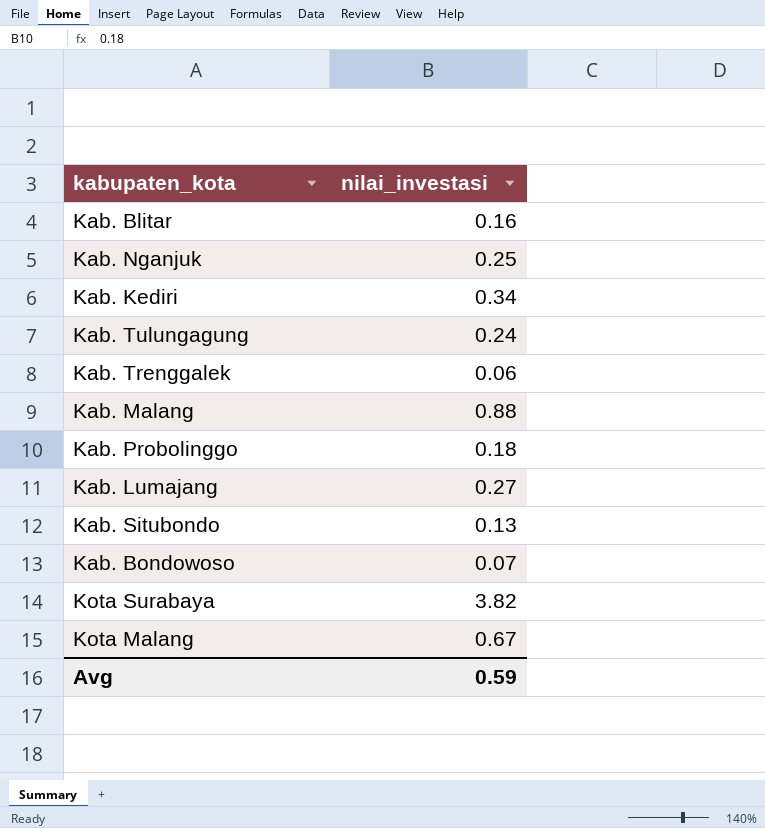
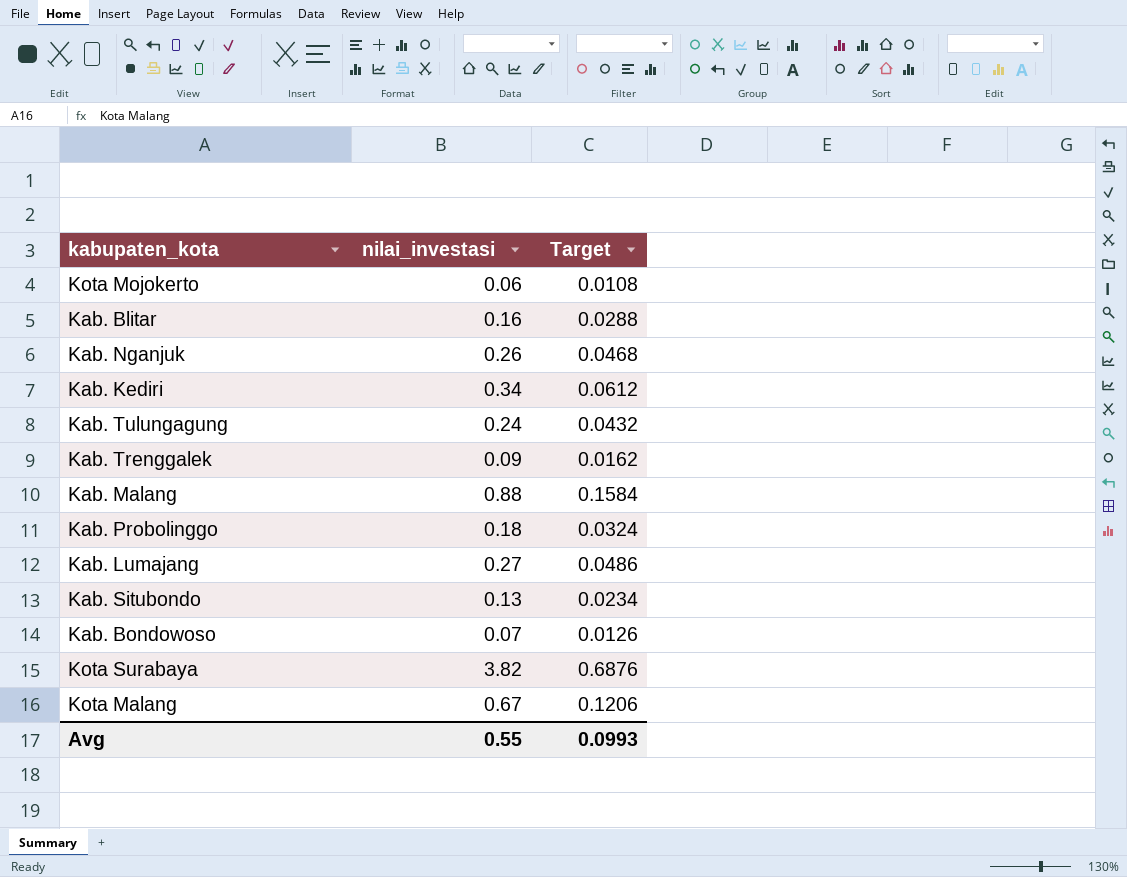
column Target | formula: none -> [nilai_investasi] * 0.18
row Kota Mojokerto: none -> 0.06 | 0.0108
Kab. Nganjuk | nilai_investasi: 0.25 -> 0.26
Kab. Trenggalek | nilai_investasi: 0.06 -> 0.09
Avg | nilai_investasi: 0.59 -> 0.55

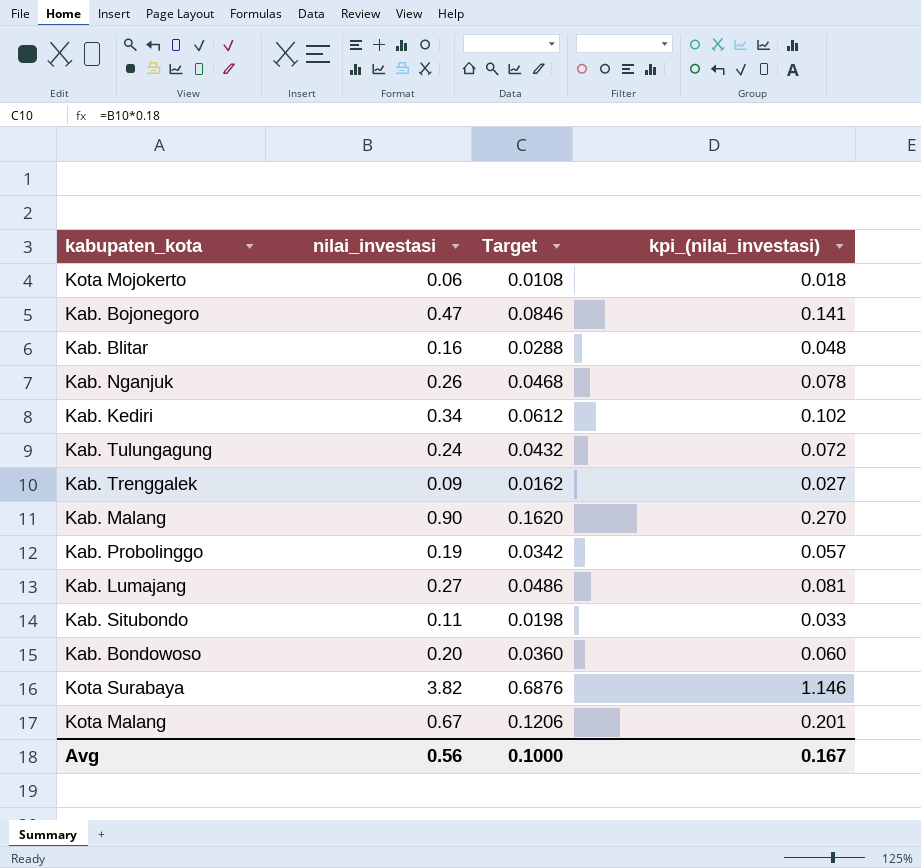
column kpi_(nilai_investasi) | formula: none -> [nilai_investasi] * 0.3
row Kab. Bojonegoro: none -> 0.47 | 0.0846 | 0.141
Kab. Malang | nilai_investasi: 0.88 -> 0.90
Kab. Malang | Target: 0.1584 -> 0.1620
Kab. Probolinggo | nilai_investasi: 0.18 -> 0.19
Kab. Probolinggo | Target: 0.0324 -> 0.0342
Kab. Situbondo | nilai_investasi: 0.13 -> 0.11
Kab. Situbondo | Target: 0.0234 -> 0.0198
Kab. Bondowoso | nilai_investasi: 0.07 -> 0.20
Kab. Bondowoso | Target: 0.0126 -> 0.0360
Avg | nilai_investasi: 0.55 -> 0.56
Avg | Target: 0.0993 -> 0.1000

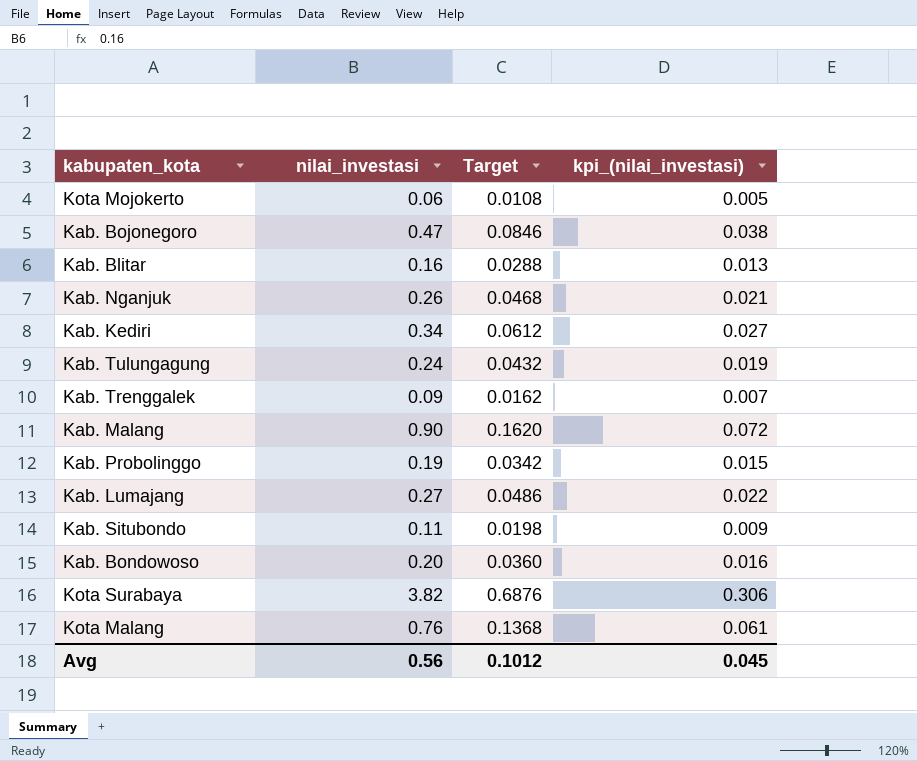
column kpi_(nilai_investasi) | formula: [nilai_investasi] * 0.3 -> [nilai_investasi] * 0.08
Kota Malang | nilai_investasi: 0.67 -> 0.76
Kota Malang | Target: 0.1206 -> 0.1368
Avg | Target: 0.1000 -> 0.1012
Avg | kpi_(nilai_investasi): 0.167 -> 0.045

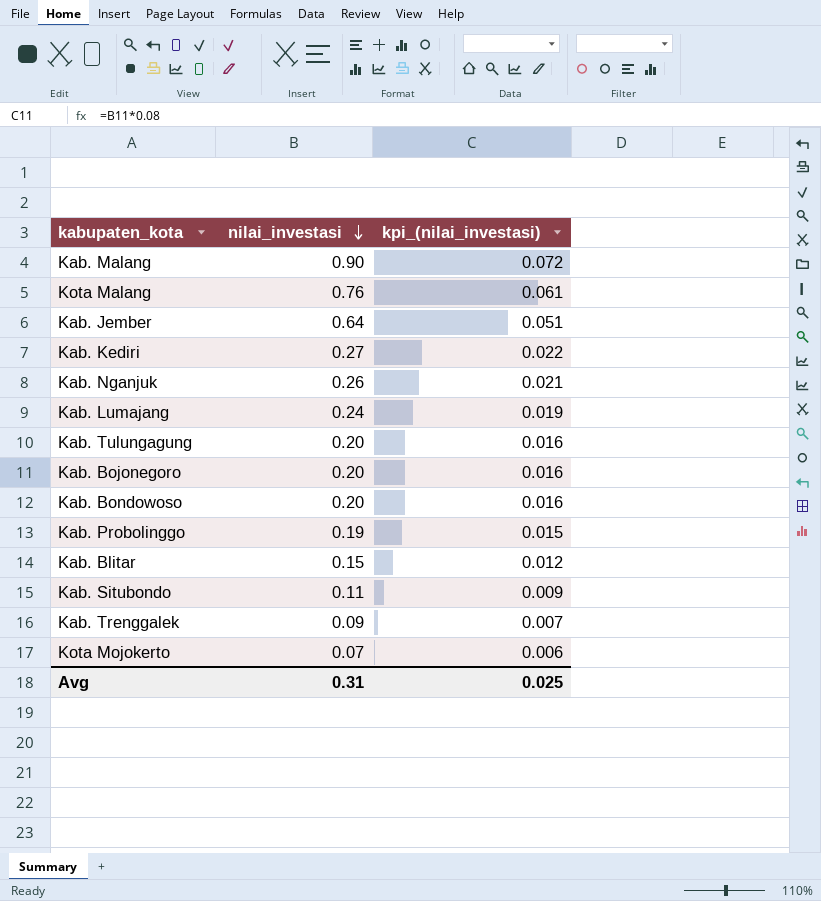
row order: none -> nilai_investasi descending
column Target | formula: [nilai_investasi] * 0.18 -> none
row Kota Surabaya: 3.82 | 0.6876 | 0.306 -> none
row Kab. Jember: none -> 0.64 | 0.051
Kab. Kediri | nilai_investasi: 0.34 -> 0.27
Kab. Kediri | kpi_(nilai_investasi): 0.027 -> 0.022
Kab. Lumajang | nilai_investasi: 0.27 -> 0.24
Kab. Lumajang | kpi_(nilai_investasi): 0.022 -> 0.019
Kab. Tulungagung | nilai_investasi: 0.24 -> 0.20
Kab. Tulungagung | kpi_(nilai_investasi): 0.019 -> 0.016
Kab. Bojonegoro | nilai_investasi: 0.47 -> 0.20
Kab. Bojonegoro | kpi_(nilai_investasi): 0.038 -> 0.016
Kab. Blitar | nilai_investasi: 0.16 -> 0.15
Kab. Blitar | kpi_(nilai_investasi): 0.013 -> 0.012
Kota Mojokerto | nilai_investasi: 0.06 -> 0.07
Kota Mojokerto | kpi_(nilai_investasi): 0.005 -> 0.006
Avg | nilai_investasi: 0.56 -> 0.31
Avg | kpi_(nilai_investasi): 0.045 -> 0.025

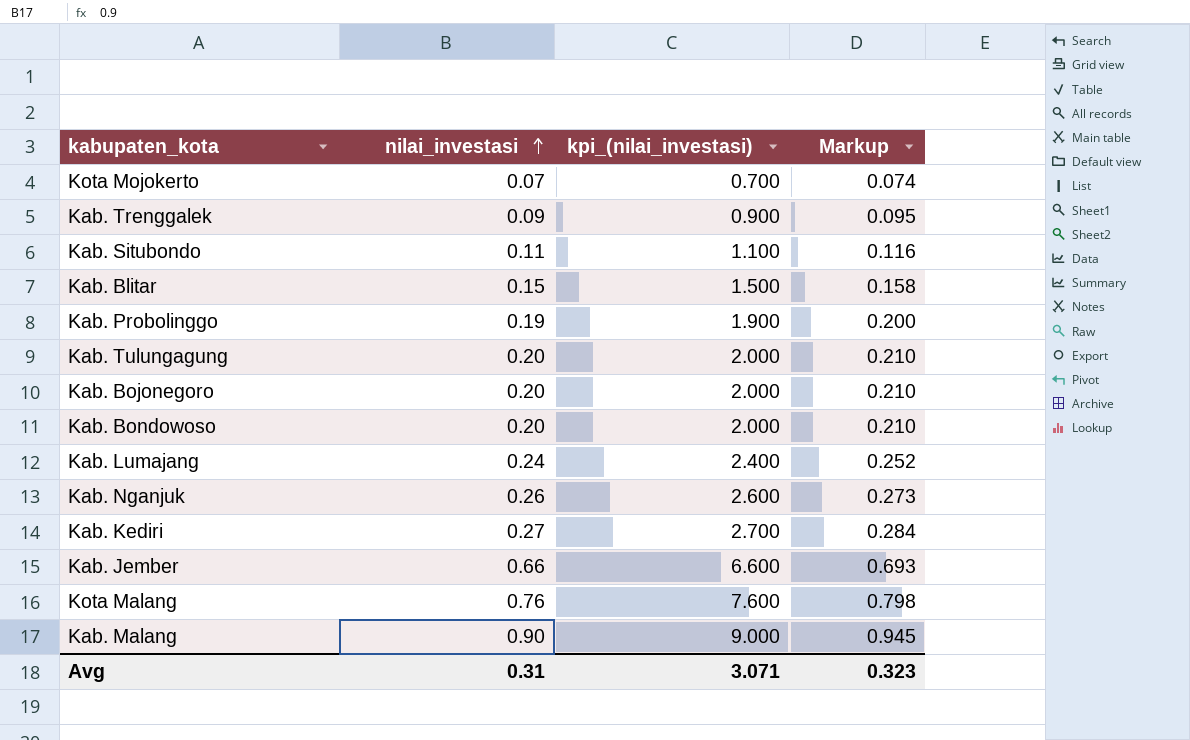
row order: nilai_investasi descending -> nilai_investasi ascending
column kpi_(nilai_investasi) | formula: [nilai_investasi] * 0.08 -> [nilai_investasi] * 10
column Markup | formula: none -> [nilai_investasi] * 1.05
Kab. Jember | nilai_investasi: 0.64 -> 0.66
Avg | kpi_(nilai_investasi): 0.025 -> 3.071

